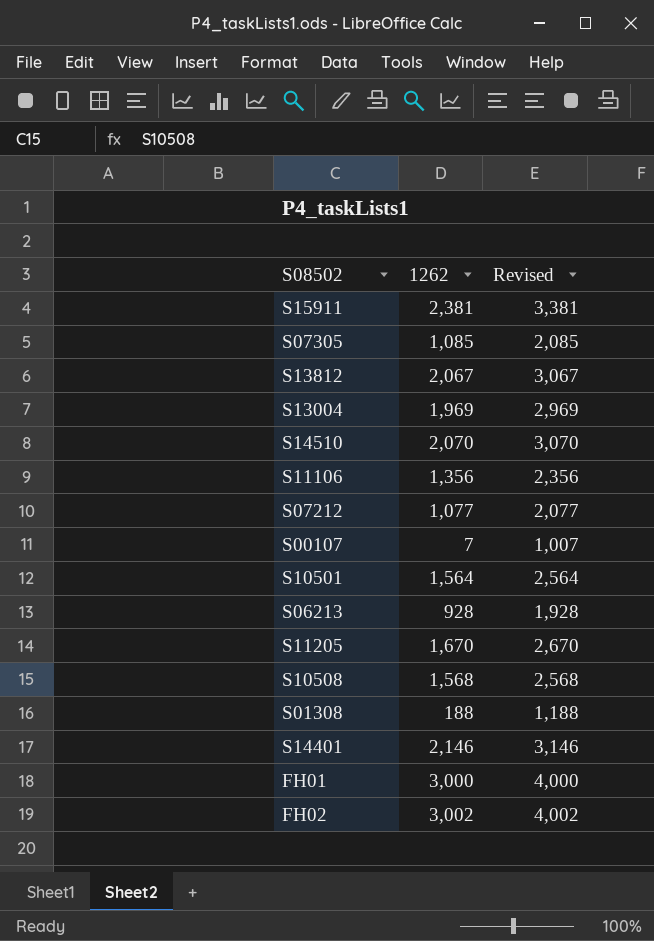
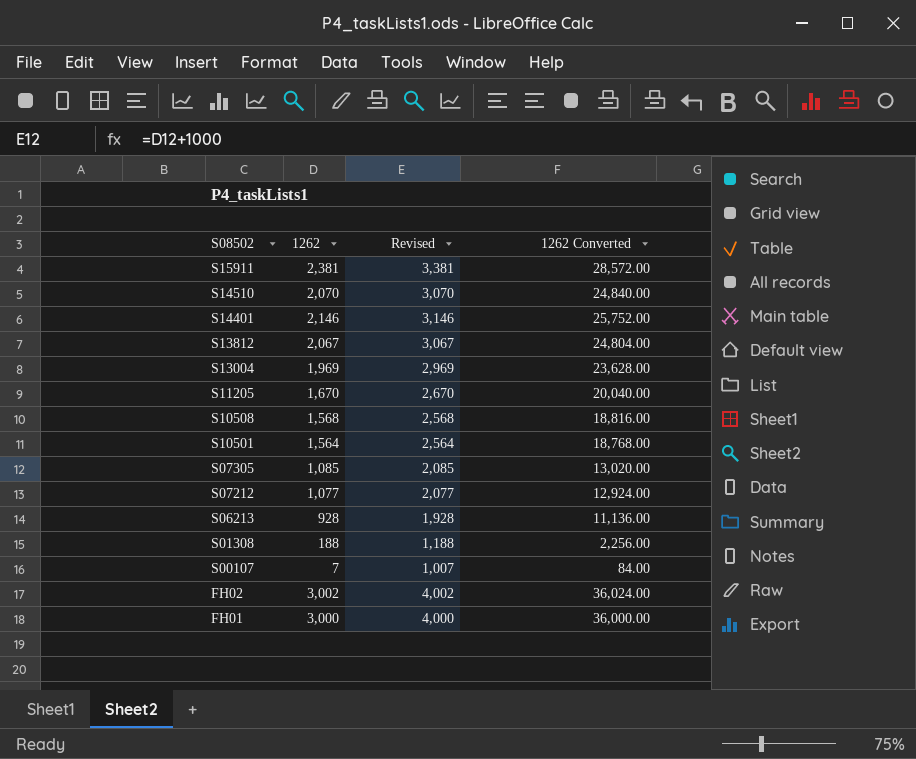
row order: none -> S08502 descending
column 1262 Converted | formula: none -> [1262] * 12
row S11106: 1,356 | 2,356 -> none

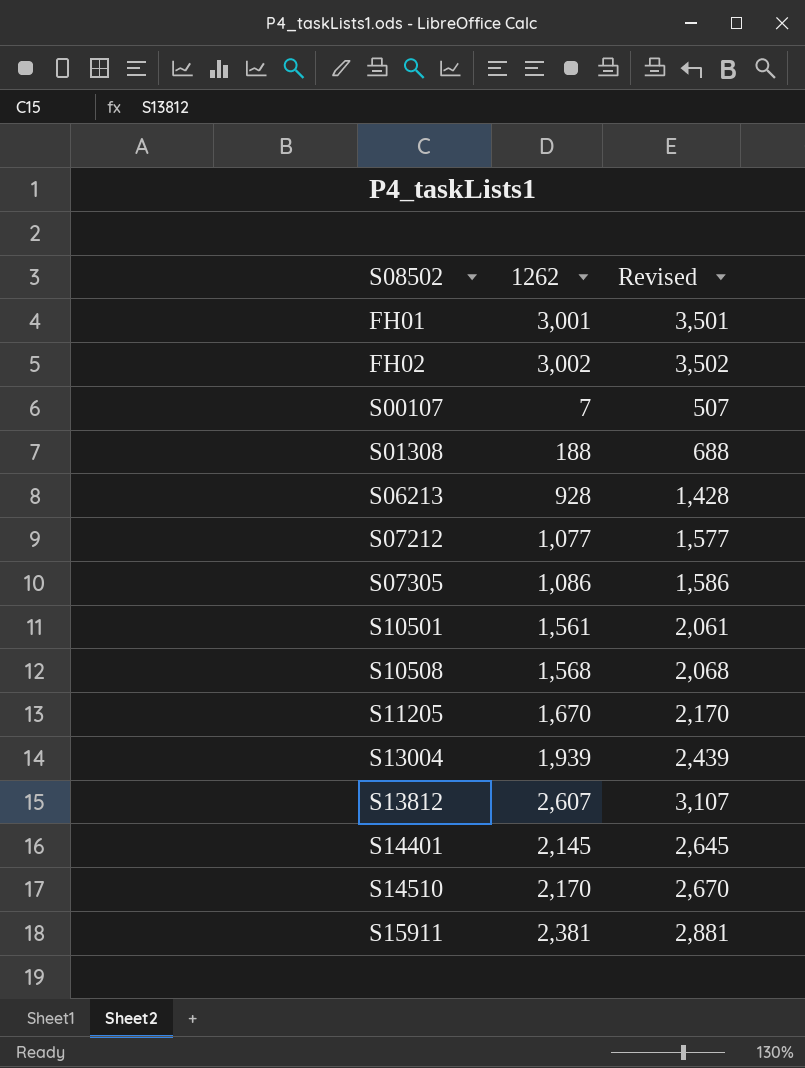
row order: S08502 descending -> S08502 ascending
column 1262 Converted | formula: [1262] * 12 -> none
column Revised | formula: [1262] + 1000 -> [1262] + 500
FH01 | 1262: 3,000 -> 3,001
S07305 | 1262: 1,085 -> 1,086
S10501 | 1262: 1,564 -> 1,561
S13004 | 1262: 1,969 -> 1,939
S13812 | 1262: 2,067 -> 2,607
S14401 | 1262: 2,146 -> 2,145
S14510 | 1262: 2,070 -> 2,170

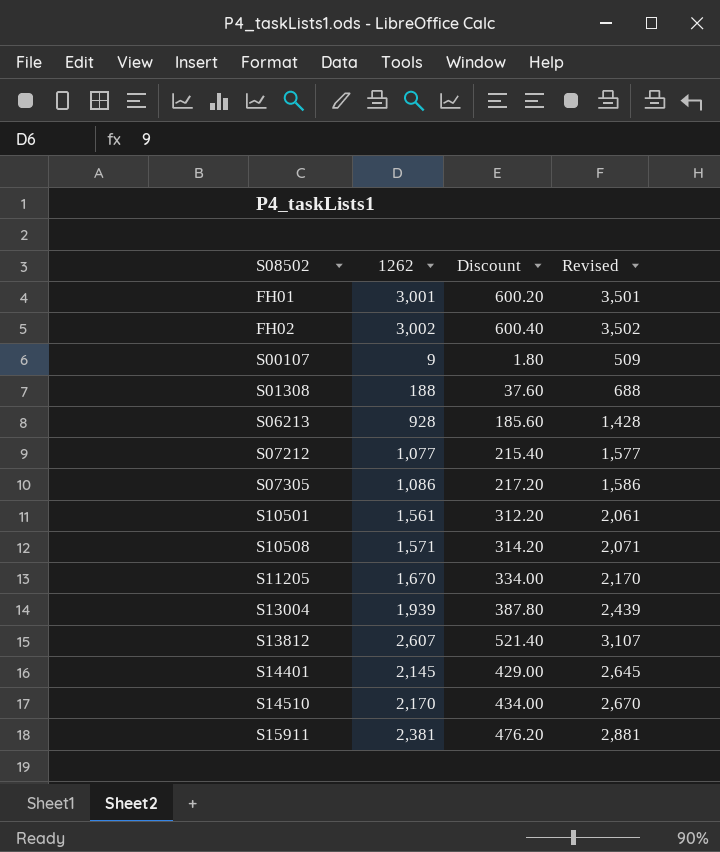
column Discount | formula: none -> [1262] * 0.2
S00107 | 1262: 7 -> 9
S00107 | Revised: 507 -> 509
S10508 | 1262: 1,568 -> 1,571
S10508 | Revised: 2,068 -> 2,071

